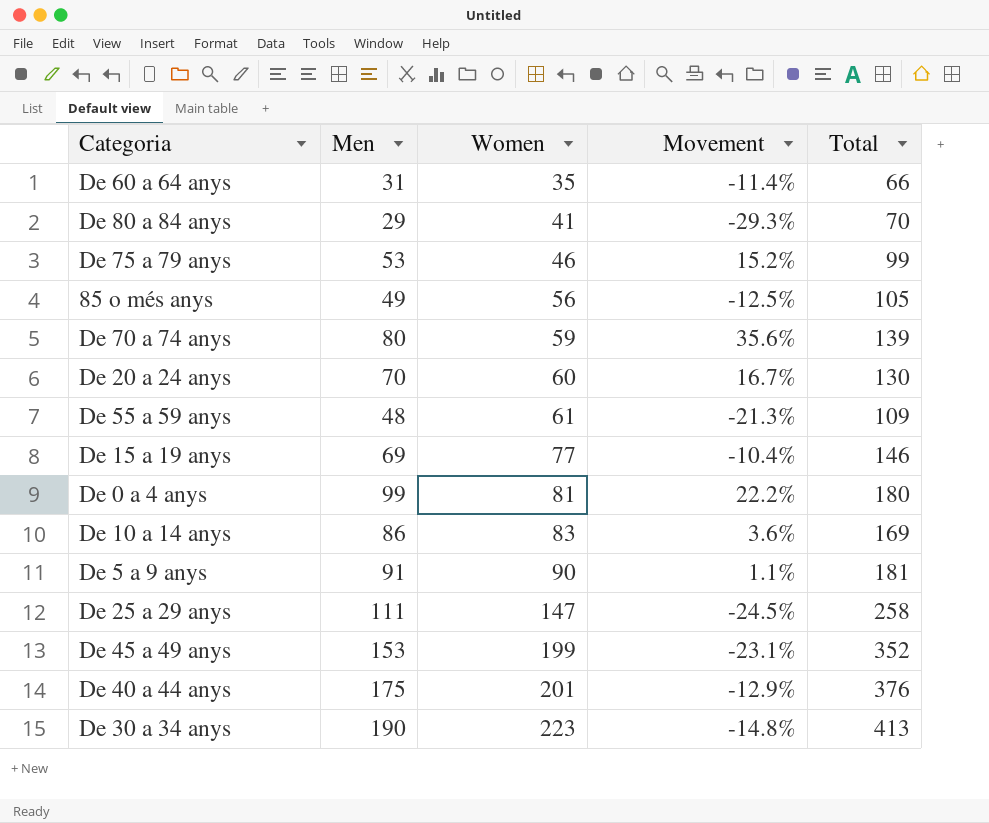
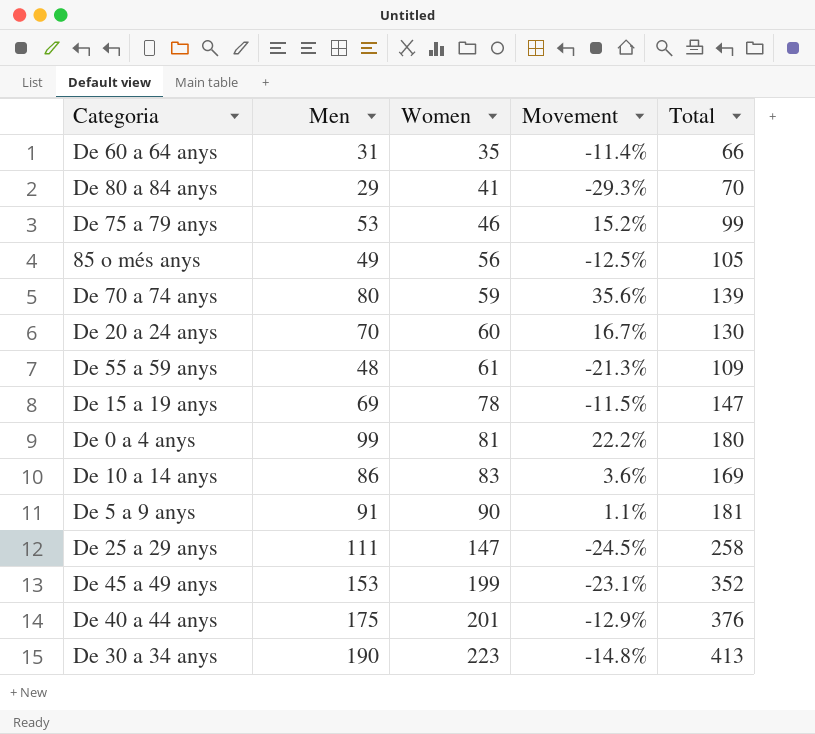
De 15 a 19 anys | Women: 77 -> 78
De 15 a 19 anys | Movement: -10.4% -> -11.5%
De 15 a 19 anys | Total: 146 -> 147

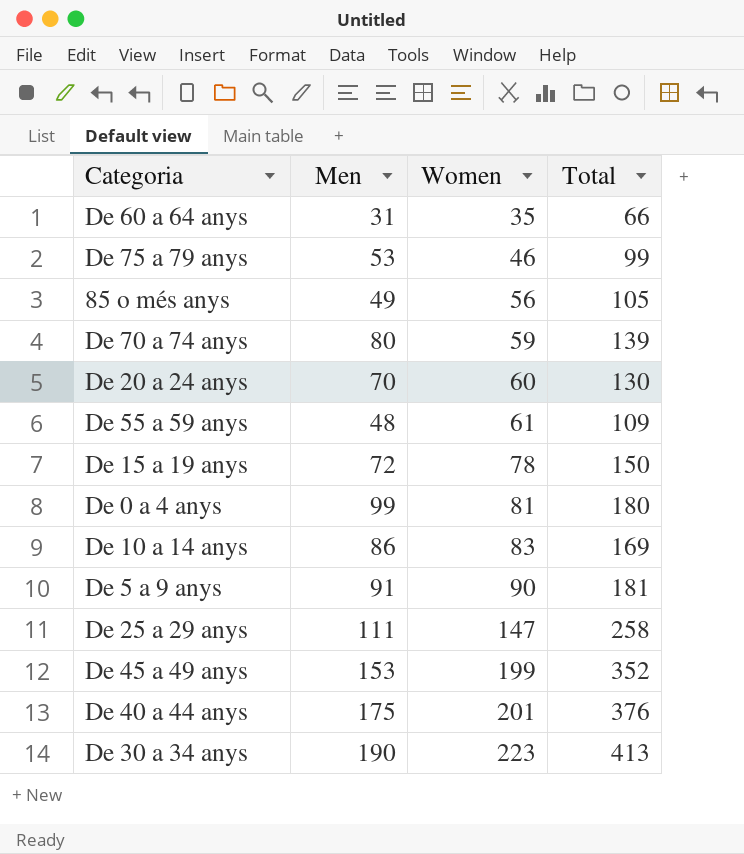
column Movement | formula: ([Men] - [Women]) / [Women] -> none
row De 80 a 84 anys: 29 | 41 | -29.3% | 70 -> none
De 15 a 19 anys | Men: 69 -> 72
De 15 a 19 anys | Total: 147 -> 150

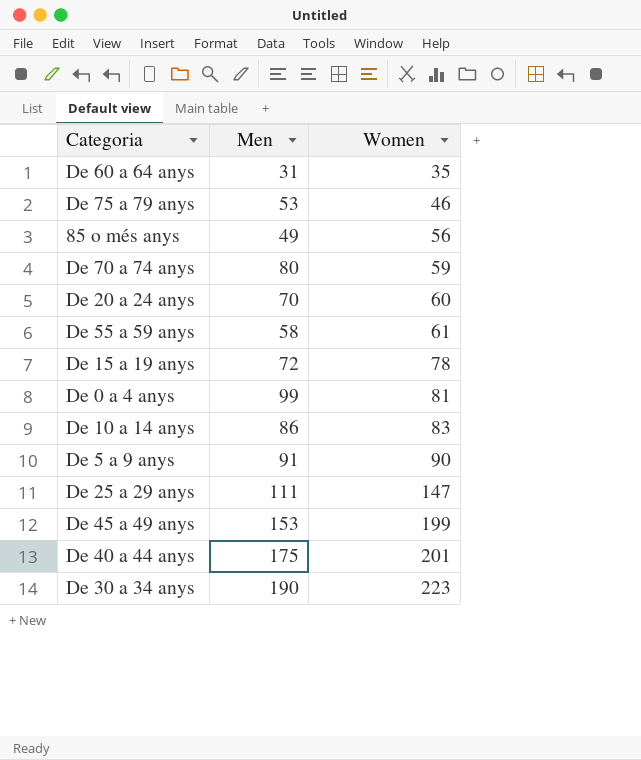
column Total | formula: [Men] + [Women] -> none
De 55 a 59 anys | Men: 48 -> 58

